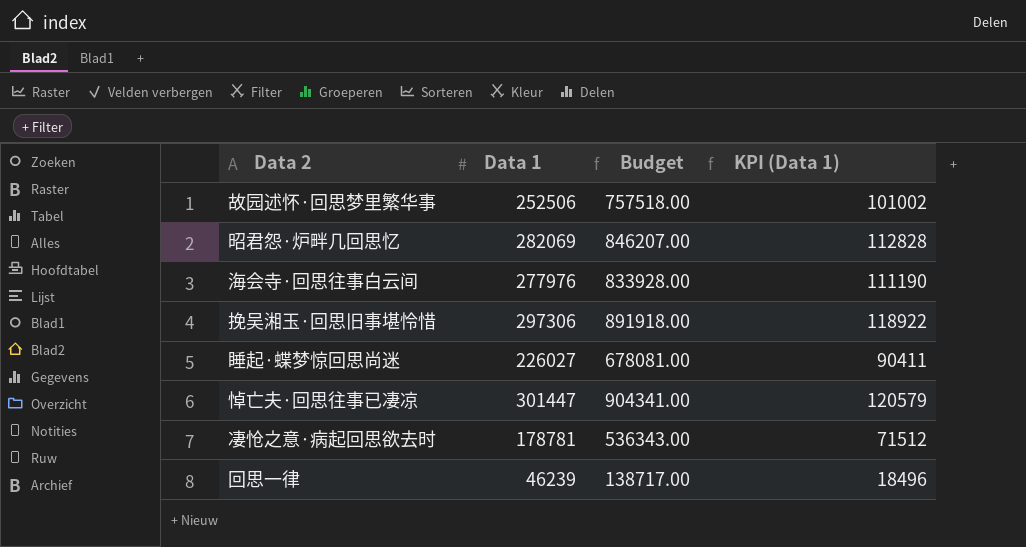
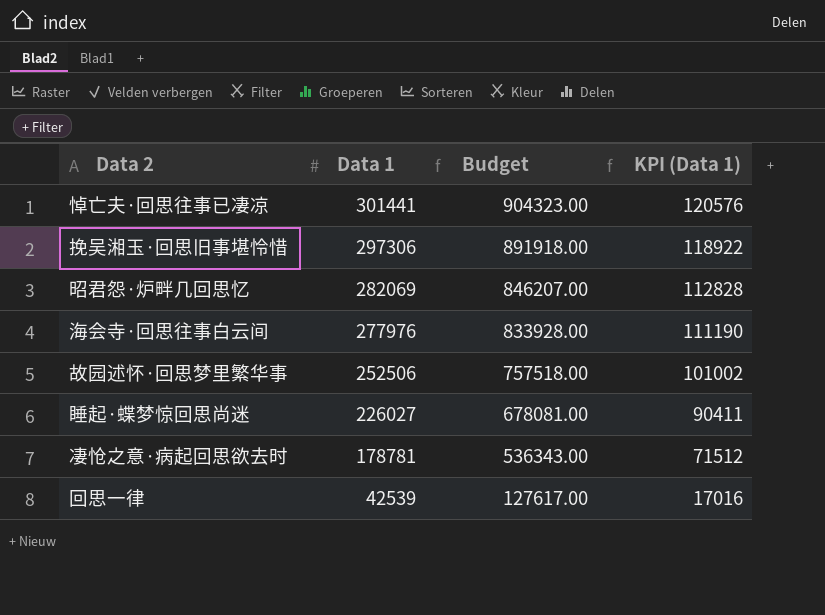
row order: none -> Data 1 descending
悼亡夫·回思往事已凄凉 | Data 1: 301447 -> 301441
悼亡夫·回思往事已凄凉 | Budget: 904341.00 -> 904323.00
悼亡夫·回思往事已凄凉 | KPI (Data 1): 120579 -> 120576
回思一律 | Data 1: 46239 -> 42539
回思一律 | Budget: 138717.00 -> 127617.00
回思一律 | KPI (Data 1): 18496 -> 17016

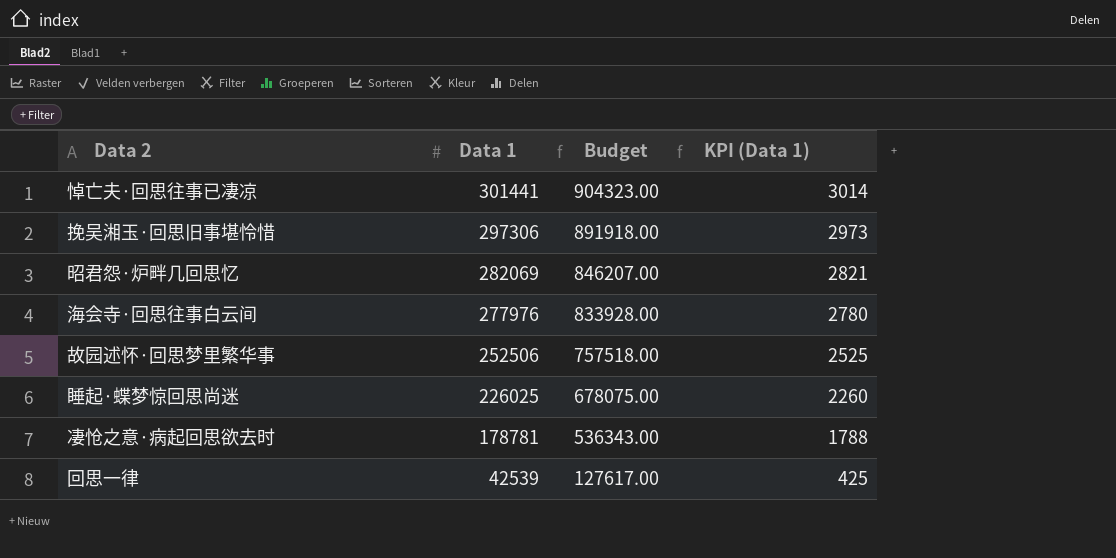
column KPI (Data 1) | formula: [Data 1] * 0.4 -> [Data 1] * 0.01
睡起·蝶梦惊回思尚迷 | Data 1: 226027 -> 226025
睡起·蝶梦惊回思尚迷 | Budget: 678081.00 -> 678075.00

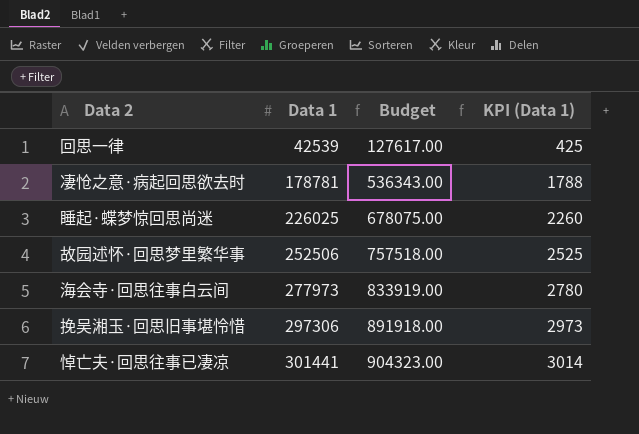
row order: Data 1 descending -> Data 1 ascending
row 昭君怨·炉畔几回思忆: 282069 | 846207.00 | 2821 -> none
海会寺·回思往事白云间 | Data 1: 277976 -> 277973
海会寺·回思往事白云间 | Budget: 833928.00 -> 833919.00

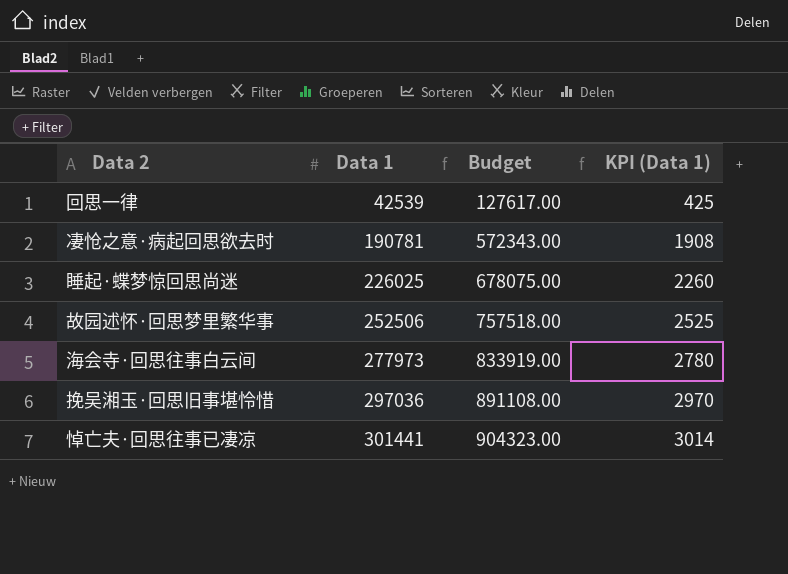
凄怆之意·病起回思欲去时 | Data 1: 178781 -> 190781
凄怆之意·病起回思欲去时 | Budget: 536343.00 -> 572343.00
凄怆之意·病起回思欲去时 | KPI (Data 1): 1788 -> 1908
挽吴湘玉·回思旧事堪怜惜 | Data 1: 297306 -> 297036
挽吴湘玉·回思旧事堪怜惜 | Budget: 891918.00 -> 891108.00
挽吴湘玉·回思旧事堪怜惜 | KPI (Data 1): 2973 -> 2970

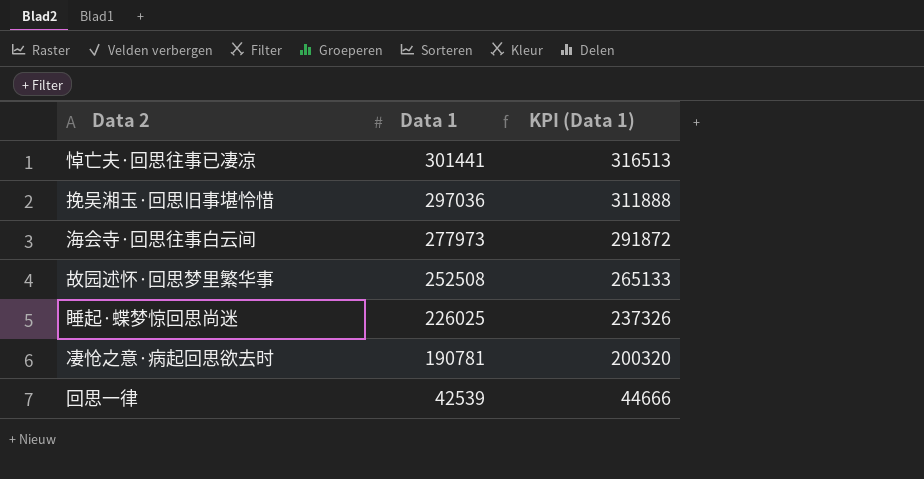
row order: Data 1 ascending -> Data 1 descending
column Budget | formula: [Data 1] * 3 -> none
column KPI (Data 1) | formula: [Data 1] * 0.01 -> [Data 1] * 1.05
故园述怀·回思梦里繁华事 | Data 1: 252506 -> 252508

